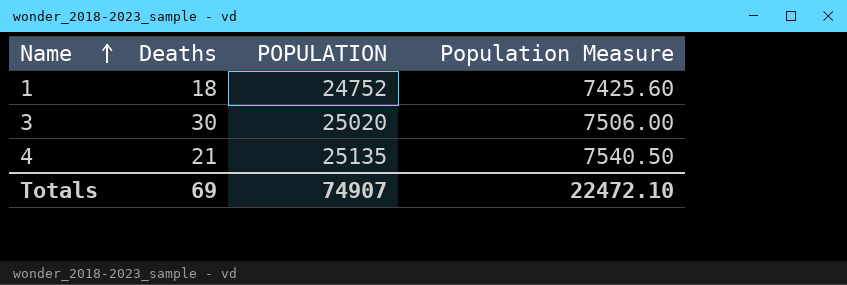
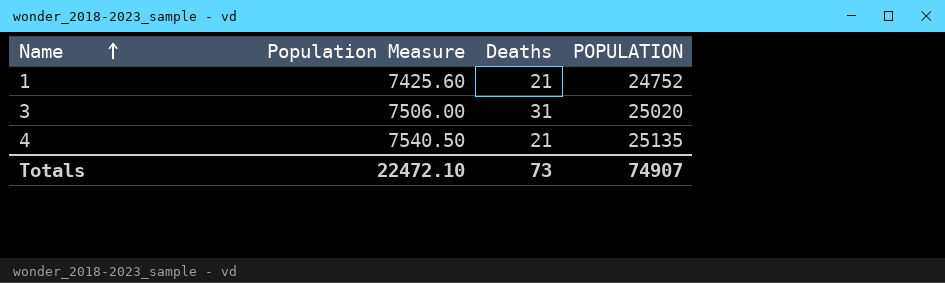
column Population Measure | position: 4 -> 2
1 | Deaths: 18 -> 21
3 | Deaths: 30 -> 31
Totals | Deaths: 69 -> 73

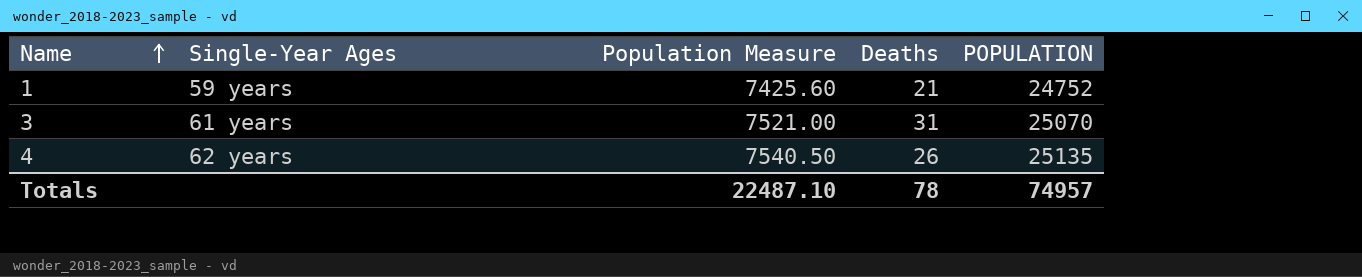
column Single-Year Ages | position: none -> 2
3 | Population Measure: 7506.00 -> 7521.00
3 | POPULATION: 25020 -> 25070
4 | Deaths: 21 -> 26
Totals | Population Measure: 22472.10 -> 22487.10
Totals | Deaths: 73 -> 78
Totals | POPULATION: 74907 -> 74957

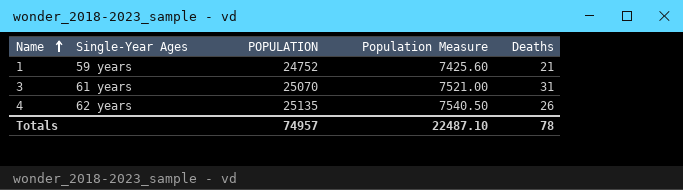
column POPULATION | position: 5 -> 3

